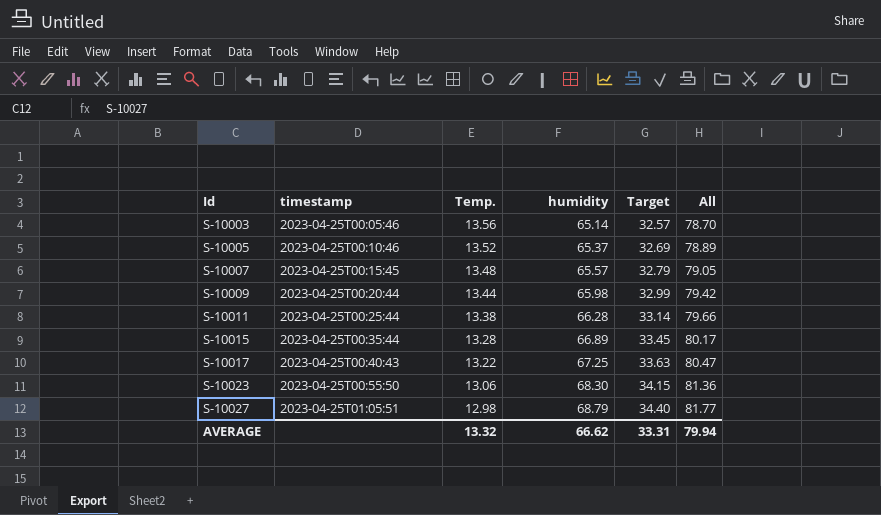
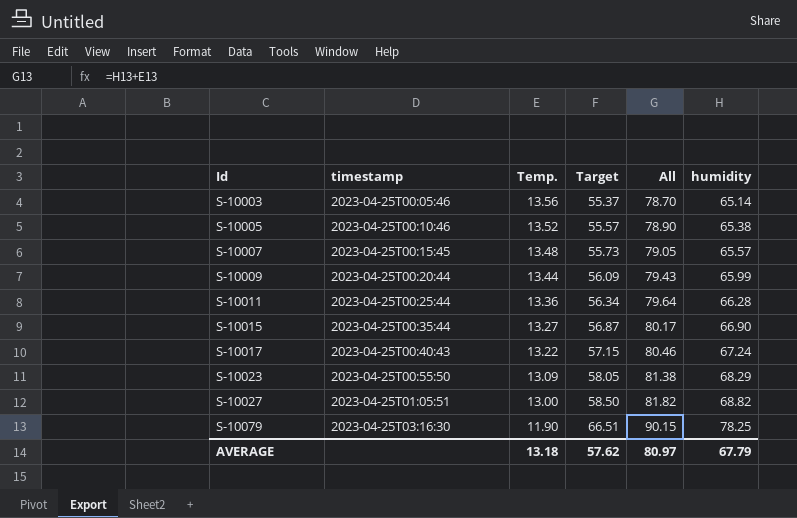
column Target | formula: [humidity] * 0.5 -> [humidity] * 0.85
column humidity | position: 4 -> 6
S-10005 | All: 78.89 -> 78.90
S-10005 | humidity: 65.37 -> 65.38
S-10009 | All: 79.42 -> 79.43
S-10009 | humidity: 65.98 -> 65.99
S-10011 | Temp.: 13.38 -> 13.36
S-10011 | All: 79.66 -> 79.64
S-10015 | Temp.: 13.28 -> 13.27
S-10015 | humidity: 66.89 -> 66.90
S-10017 | All: 80.47 -> 80.46
S-10017 | humidity: 67.25 -> 67.24
S-10023 | Temp.: 13.06 -> 13.09
S-10023 | All: 81.36 -> 81.38
S-10023 | humidity: 68.30 -> 68.29
S-10027 | Temp.: 12.98 -> 13.00
S-10027 | All: 81.77 -> 81.82
S-10027 | humidity: 68.79 -> 68.82
row S-10079: none -> 2023-04-25T03:16:30 | 11.90 | 66.51 | 90.15 | 78.25
AVERAGE | Temp.: 13.32 -> 13.18
AVERAGE | Target: 33.31 -> 57.62
AVERAGE | All: 79.94 -> 80.97
AVERAGE | humidity: 66.62 -> 67.79

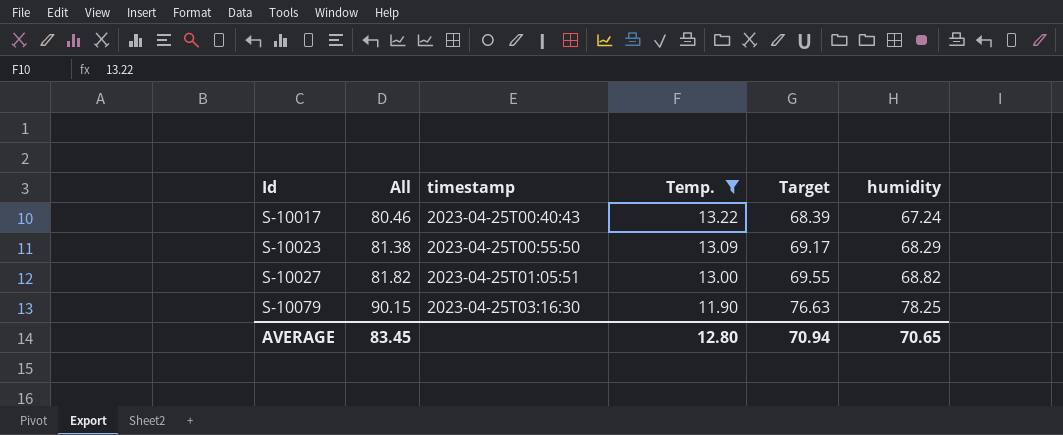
filter: none -> Temp. <= 13.22
column All | position: 5 -> 2
column Target | formula: [humidity] * 0.85 -> [All] * 0.85
AVERAGE | All: 80.97 -> 83.45
AVERAGE | Temp.: 13.18 -> 12.80
AVERAGE | Target: 57.62 -> 70.94
AVERAGE | humidity: 67.79 -> 70.65

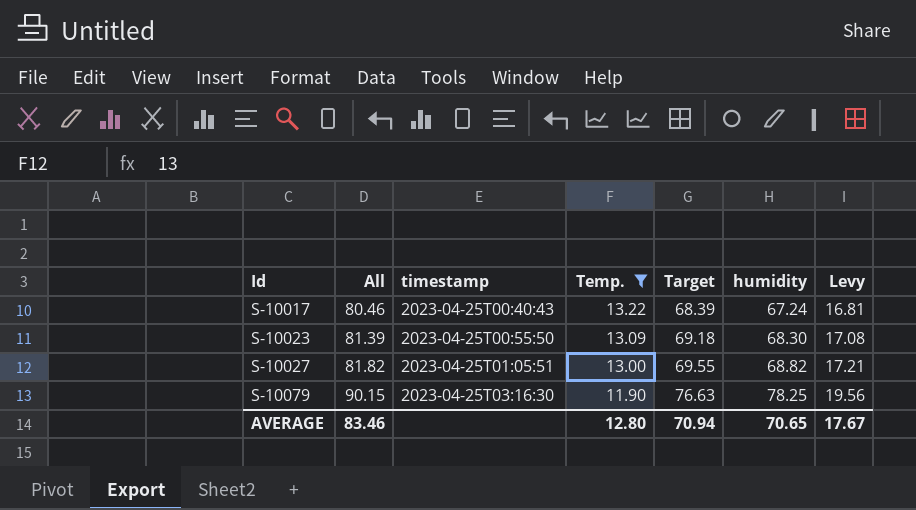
column Levy | formula: none -> [humidity] * 0.25
S-10023 | All: 81.38 -> 81.39
S-10023 | Target: 69.17 -> 69.18
S-10023 | humidity: 68.29 -> 68.30
AVERAGE | All: 83.45 -> 83.46

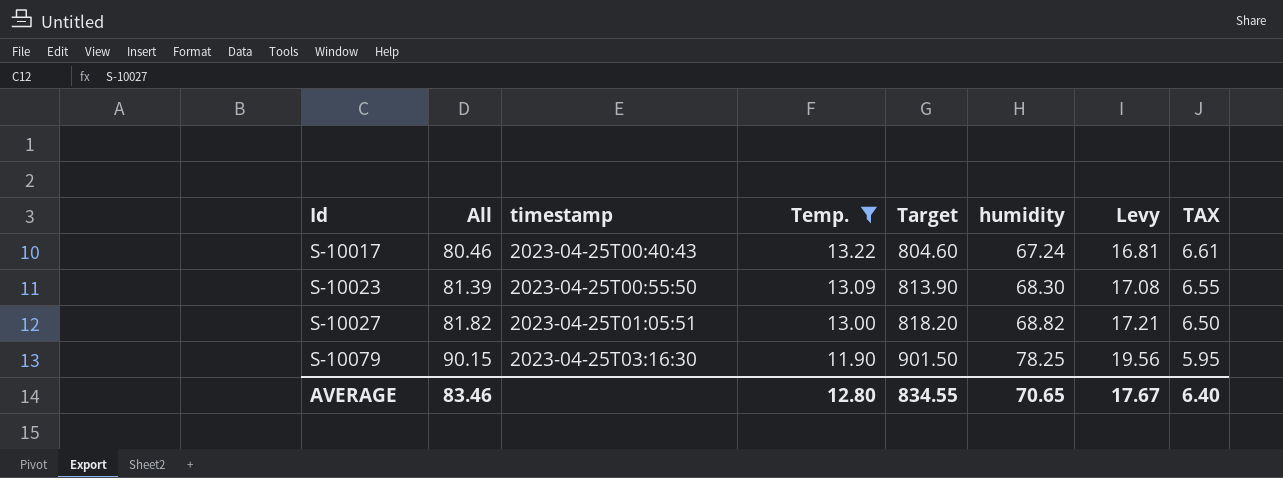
column Target | formula: [All] * 0.85 -> [All] * 10
column TAX | formula: none -> [Temp.] * 0.5
AVERAGE | Target: 70.94 -> 834.55

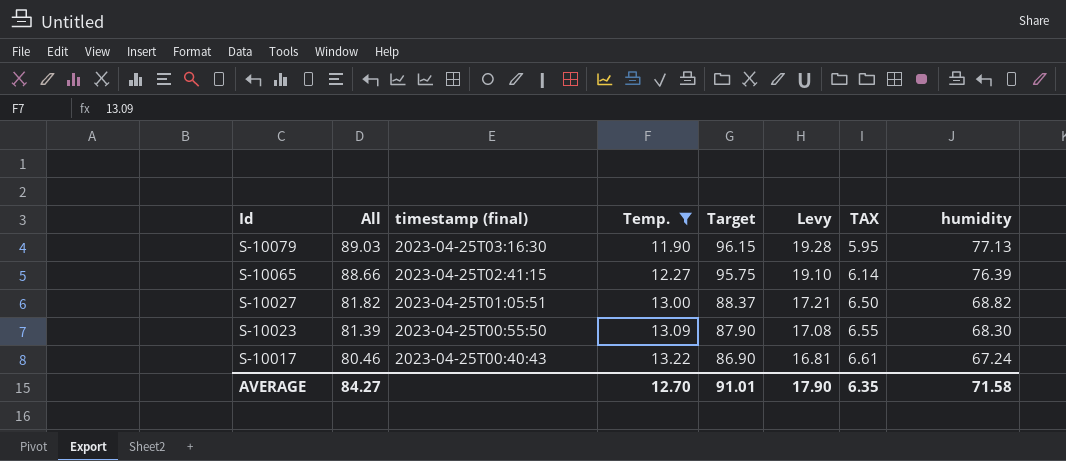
row order: Id ascending -> Id descending
column name: timestamp -> timestamp (final)
column Target | formula: [All] * 10 -> [All] * 1.08
column humidity | position: 6 -> 8
S-10079 | All: 90.15 -> 89.03
S-10079 | Levy: 19.56 -> 19.28
S-10079 | humidity: 78.25 -> 77.13
row S-10065: none -> 88.66 | 2023-04-25T02:41:15 | 12.27 | 95.75 | 19.10 | 6.14 | 76.39
AVERAGE | All: 83.46 -> 84.27
AVERAGE | Temp.: 12.80 -> 12.70
AVERAGE | Target: 834.55 -> 91.01
AVERAGE | Levy: 17.67 -> 17.90
AVERAGE | TAX: 6.40 -> 6.35
AVERAGE | humidity: 70.65 -> 71.58

